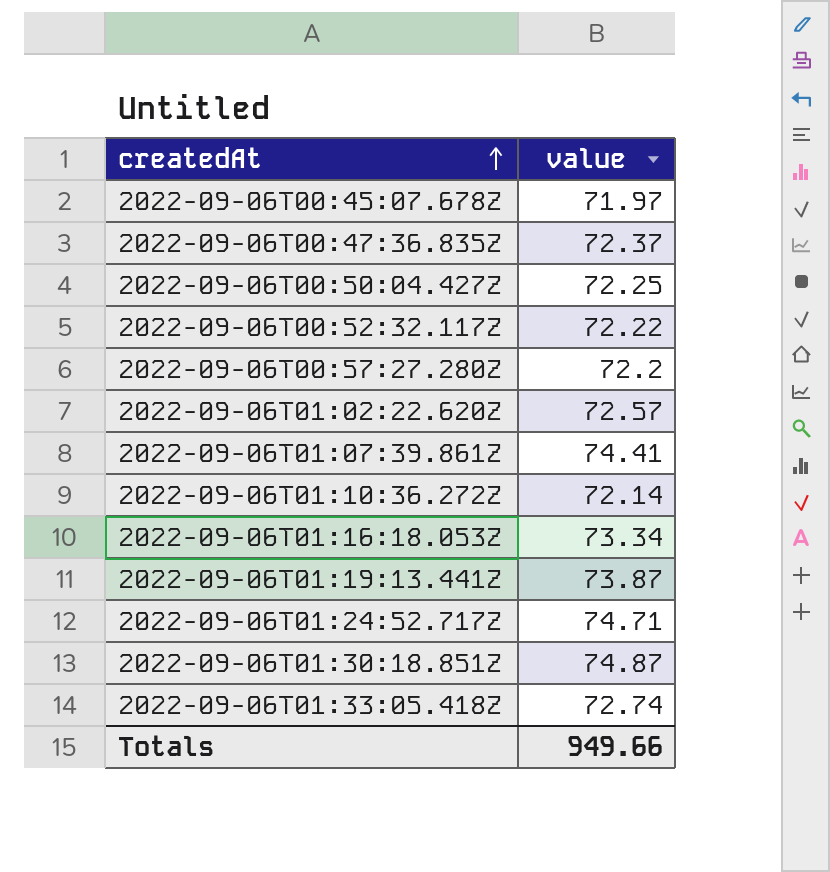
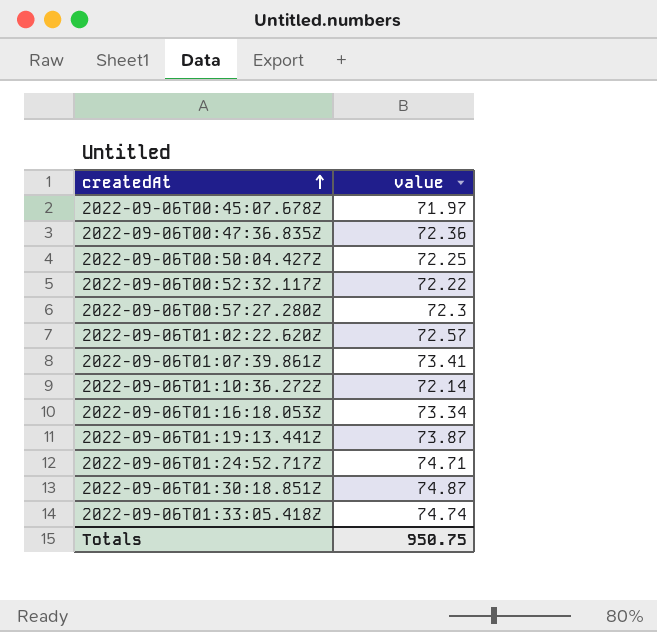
2022-09-06T00:47:36.835Z | value: 72.37 -> 72.36
2022-09-06T00:57:27.280Z | value: 72.2 -> 72.3
2022-09-06T01:07:39.861Z | value: 74.41 -> 73.41
2022-09-06T01:33:05.418Z | value: 72.74 -> 74.74
Totals | value: 949.66 -> 950.75

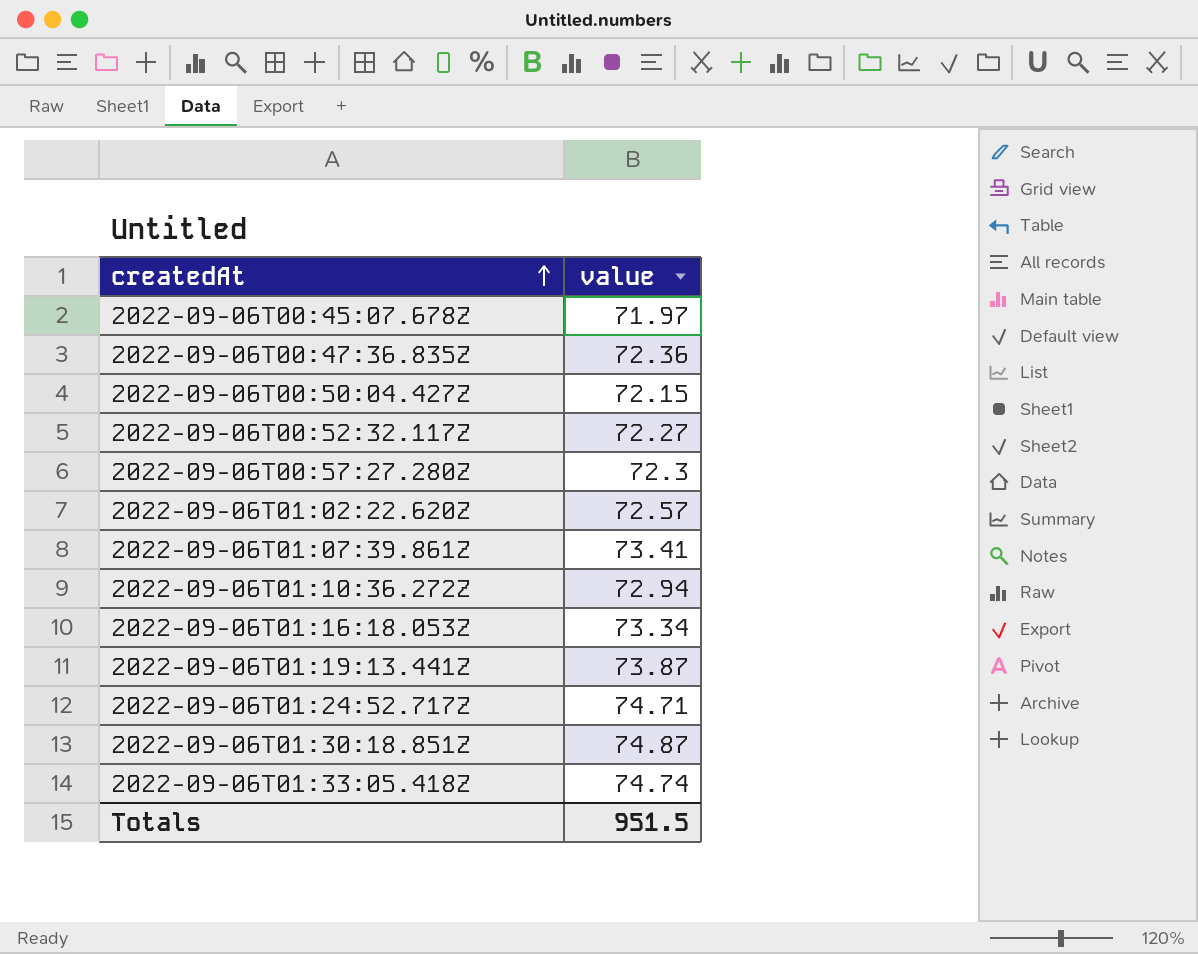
2022-09-06T00:50:04.427Z | value: 72.25 -> 72.15
2022-09-06T00:52:32.117Z | value: 72.22 -> 72.27
2022-09-06T01:10:36.272Z | value: 72.14 -> 72.94
Totals | value: 950.75 -> 951.5

